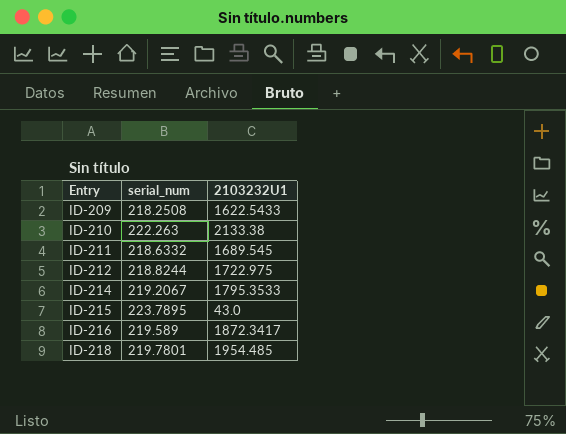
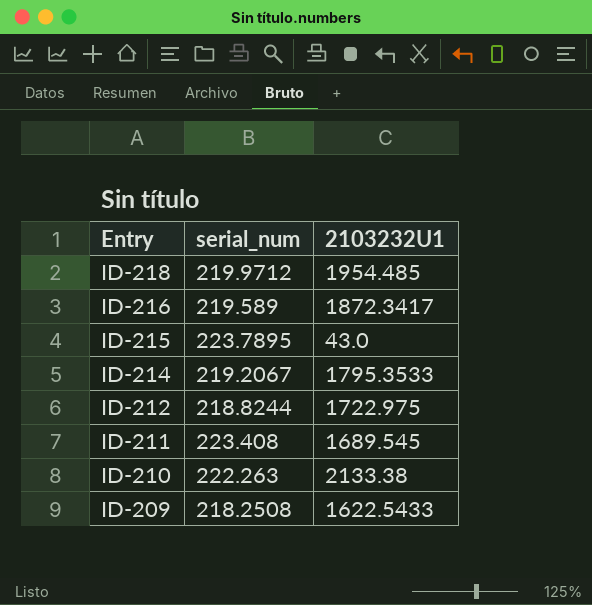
row order: Entry ascending -> Entry descending
ID-218 | serial_num: 219.7801 -> 219.9712
ID-211 | serial_num: 218.6332 -> 223.408

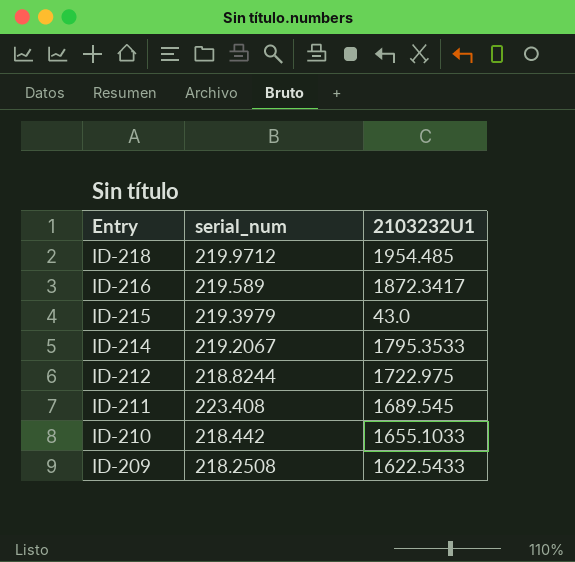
ID-215 | serial_num: 223.7895 -> 219.3979
ID-210 | serial_num: 222.263 -> 218.442
ID-210 | 2103232U1: 2133.38 -> 1655.1033

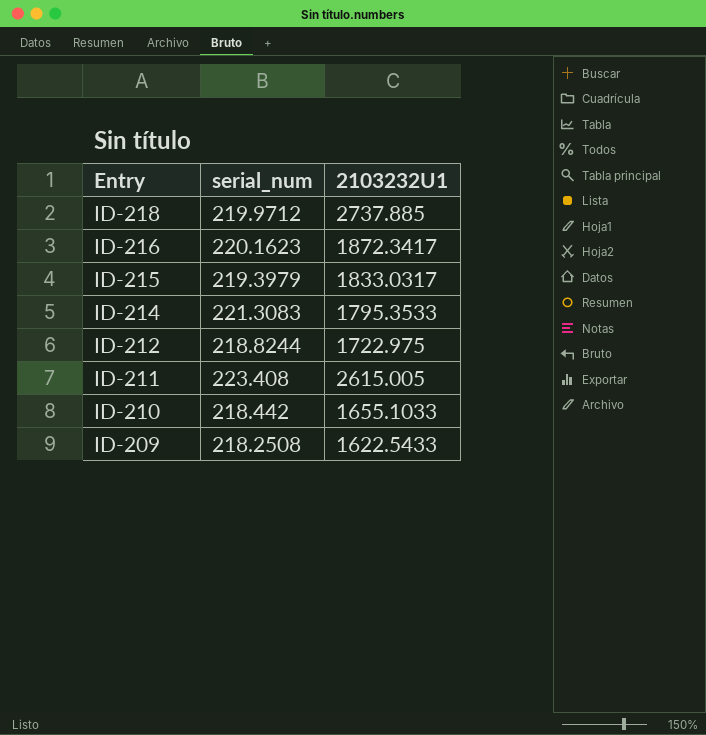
ID-218 | 2103232U1: 1954.485 -> 2737.885
ID-216 | serial_num: 219.589 -> 220.1623
ID-215 | 2103232U1: 43.0 -> 1833.0317
ID-214 | serial_num: 219.2067 -> 221.3083
ID-211 | 2103232U1: 1689.545 -> 2615.005

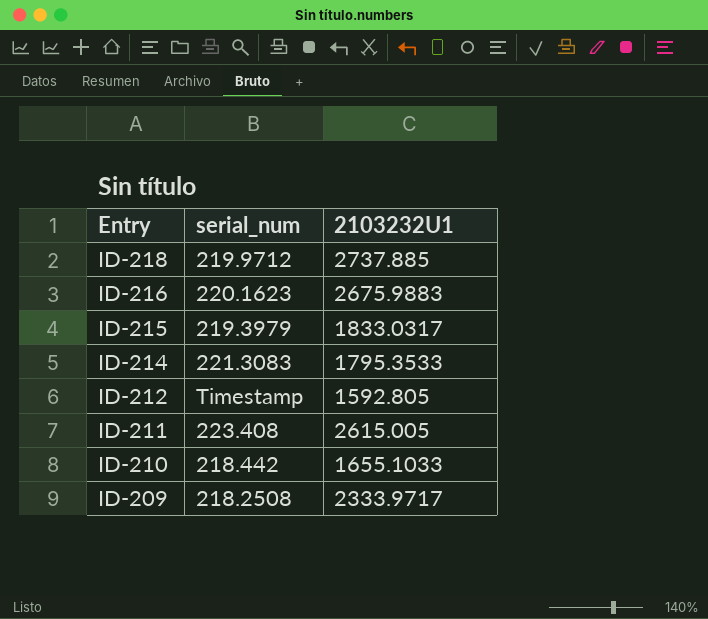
ID-216 | 2103232U1: 1872.3417 -> 2675.9883
ID-212 | serial_num: 218.8244 -> Timestamp
ID-212 | 2103232U1: 1722.975 -> 1592.805
ID-209 | 2103232U1: 1622.5433 -> 2333.9717

